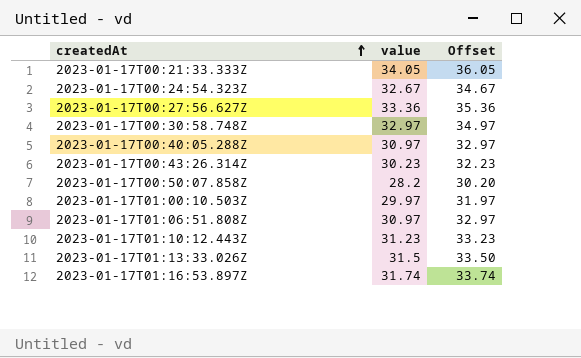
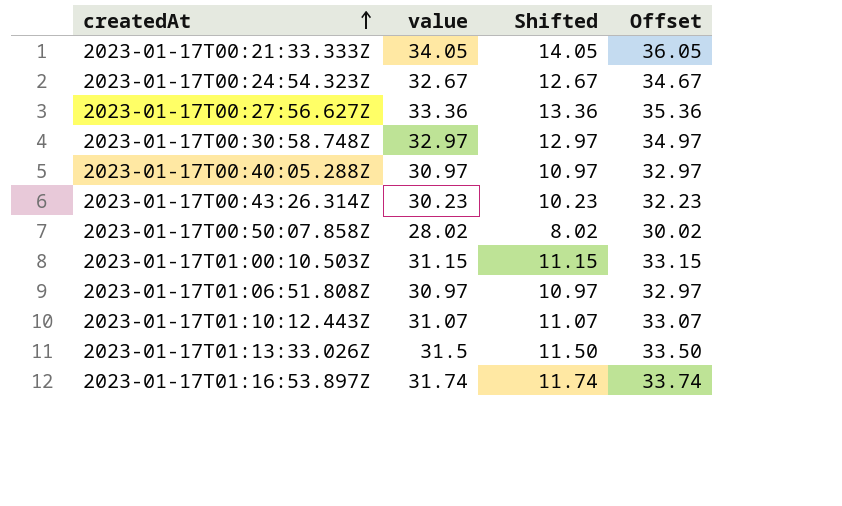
column Shifted | formula: none -> [value] - 20
2023-01-17T00:50:07.858Z | value: 28.2 -> 28.02
2023-01-17T00:50:07.858Z | Offset: 30.20 -> 30.02
2023-01-17T01:00:10.503Z | value: 29.97 -> 31.15
2023-01-17T01:00:10.503Z | Offset: 31.97 -> 33.15
2023-01-17T01:10:12.443Z | value: 31.23 -> 31.07
2023-01-17T01:10:12.443Z | Offset: 33.23 -> 33.07

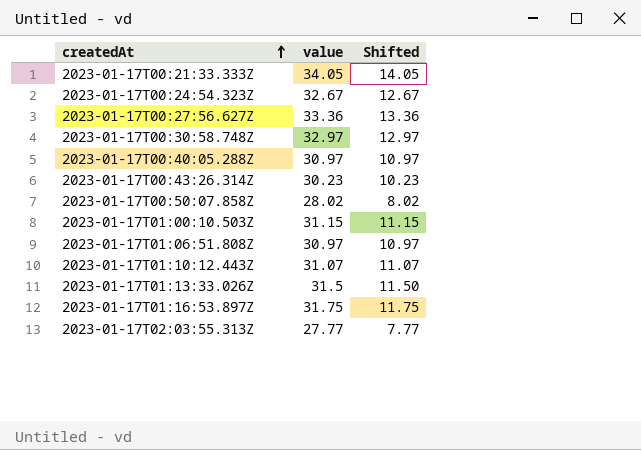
column Offset | formula: [value] + 2 -> none
2023-01-17T01:16:53.897Z | value: 31.74 -> 31.75
2023-01-17T01:16:53.897Z | Shifted: 11.74 -> 11.75
row 2023-01-17T02:03:55.313Z: none -> 27.77 | 7.77

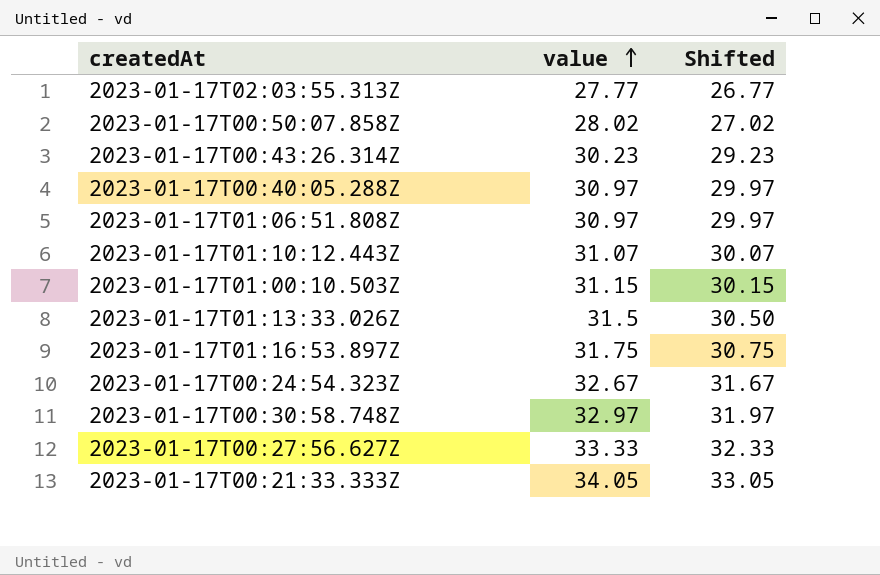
row order: createdAt ascending -> value ascending
column Shifted | formula: [value] - 20 -> [value] - 1
2023-01-17T00:27:56.627Z | value: 33.36 -> 33.33

